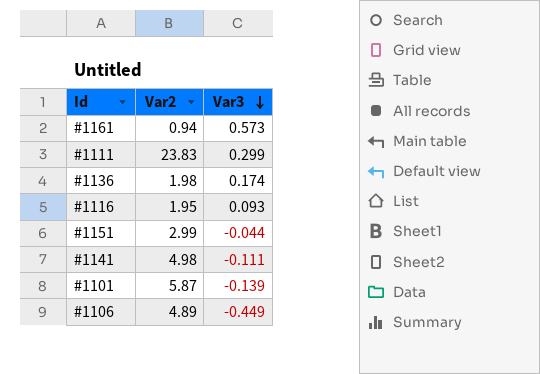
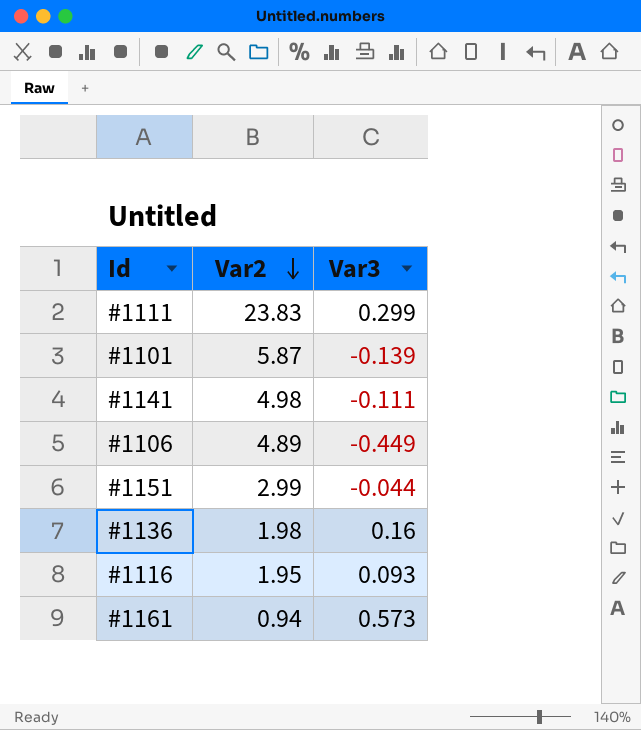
row order: Var3 descending -> Var2 descending
#1136 | Var3: 0.174 -> 0.16

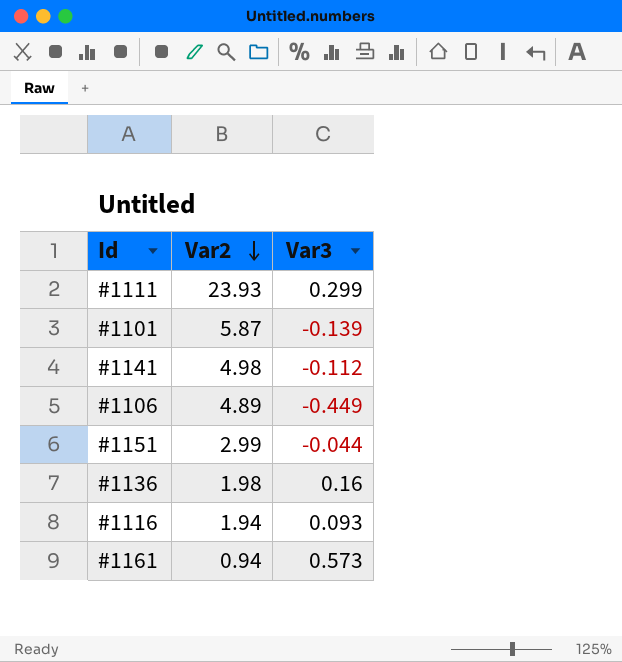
#1111 | Var2: 23.83 -> 23.93
#1141 | Var3: -0.111 -> -0.112
#1116 | Var2: 1.95 -> 1.94

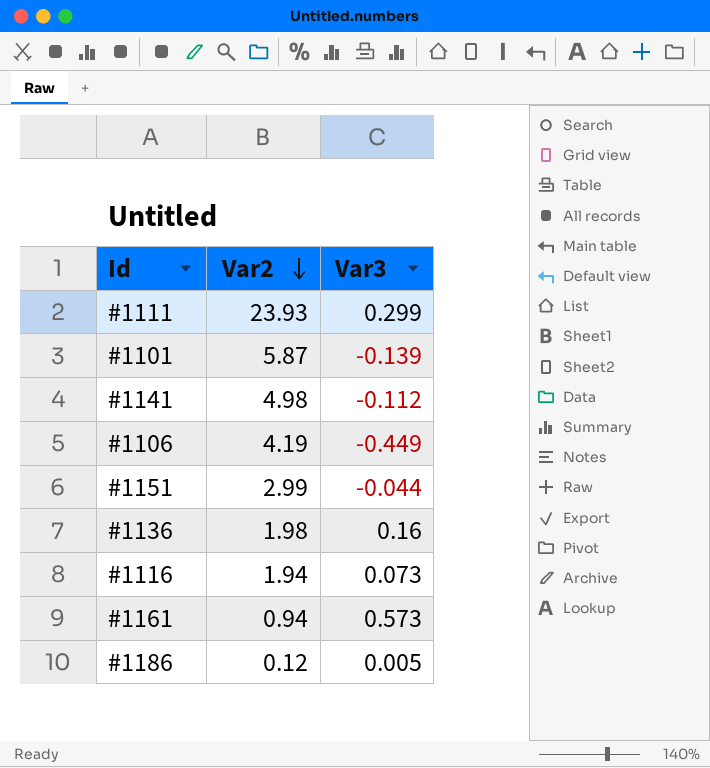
#1106 | Var2: 4.89 -> 4.19
#1116 | Var3: 0.093 -> 0.073
row #1186: none -> 0.12 | 0.005

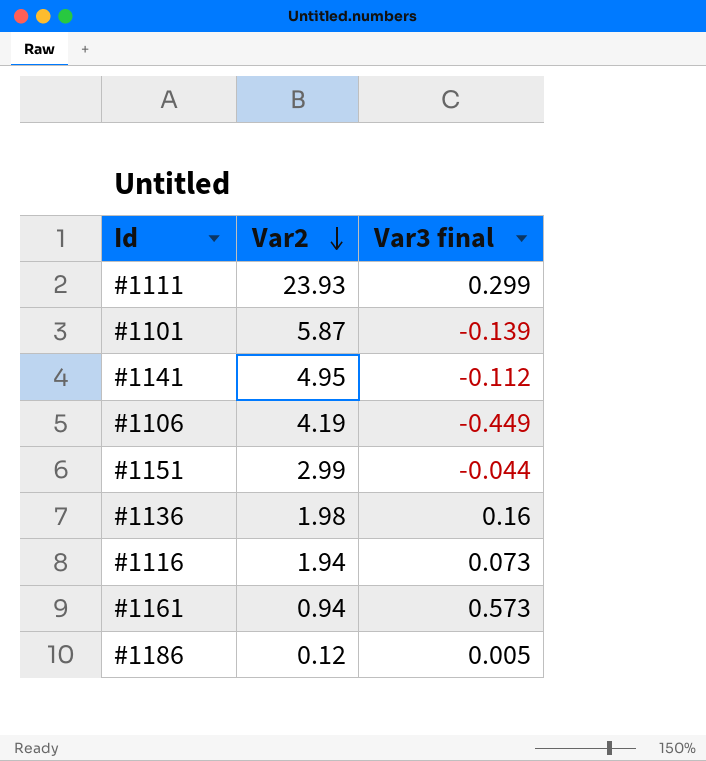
column name: Var3 -> Var3 final
#1141 | Var2: 4.98 -> 4.95

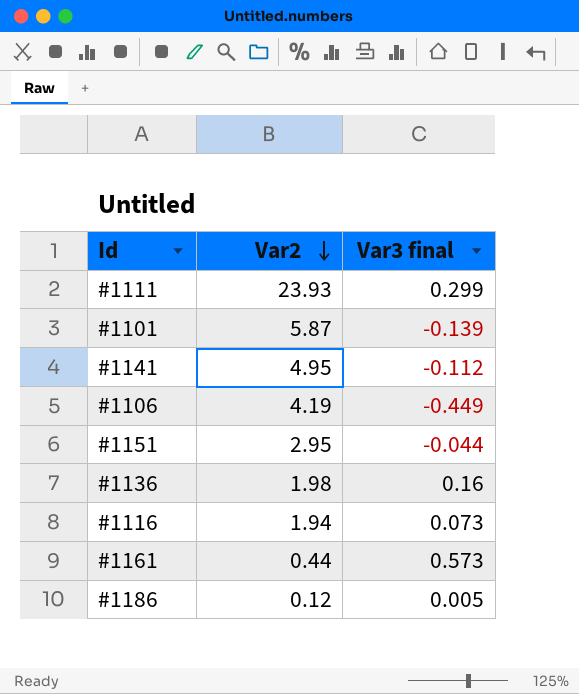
#1151 | Var2: 2.99 -> 2.95
#1161 | Var2: 0.94 -> 0.44

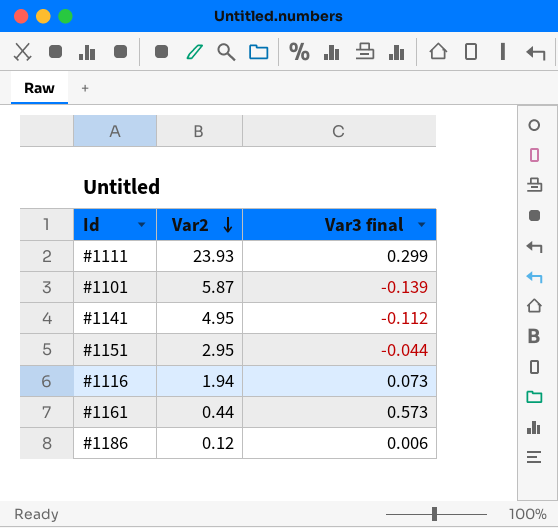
row #1106: 4.19 | -0.449 -> none
row #1136: 1.98 | 0.16 -> none
#1186 | Var3 final: 0.005 -> 0.006

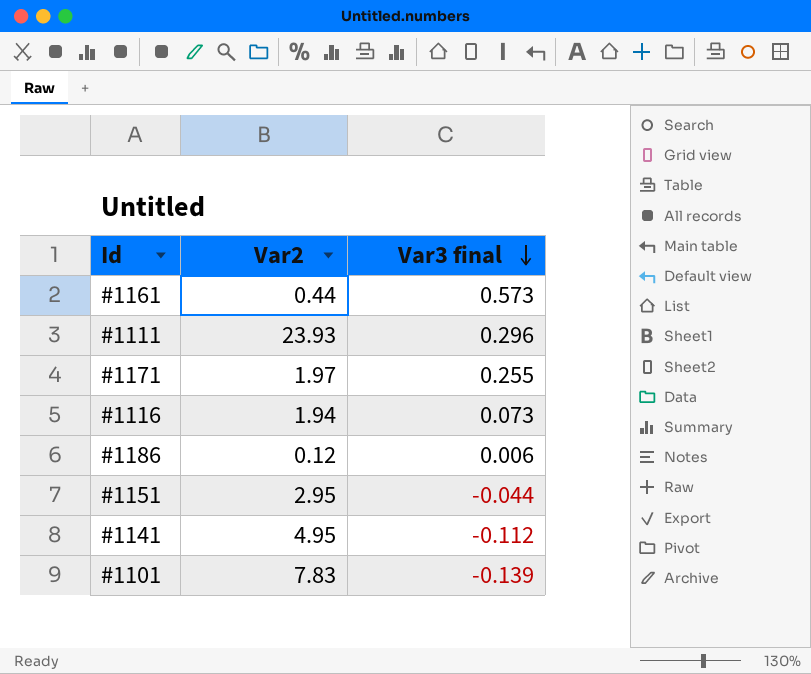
row order: Var2 descending -> Var3 final descending
#1111 | Var3 final: 0.299 -> 0.296
row #1171: none -> 1.97 | 0.255
#1101 | Var2: 5.87 -> 7.83

